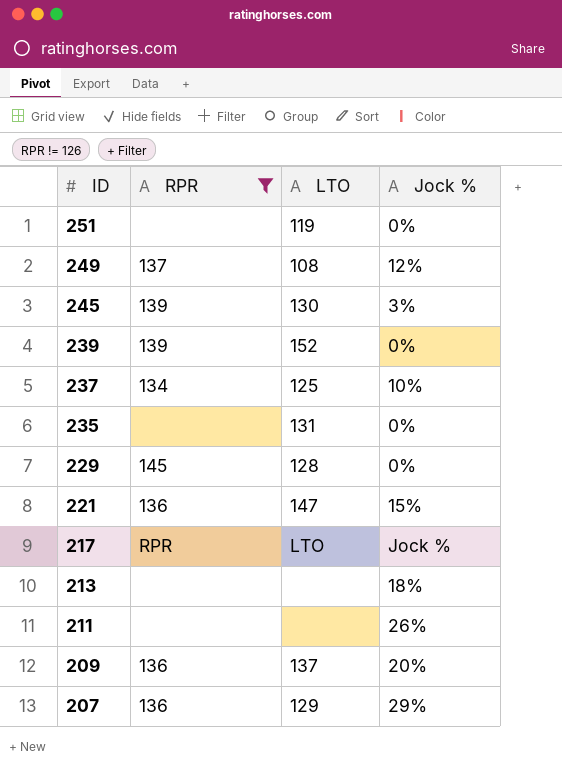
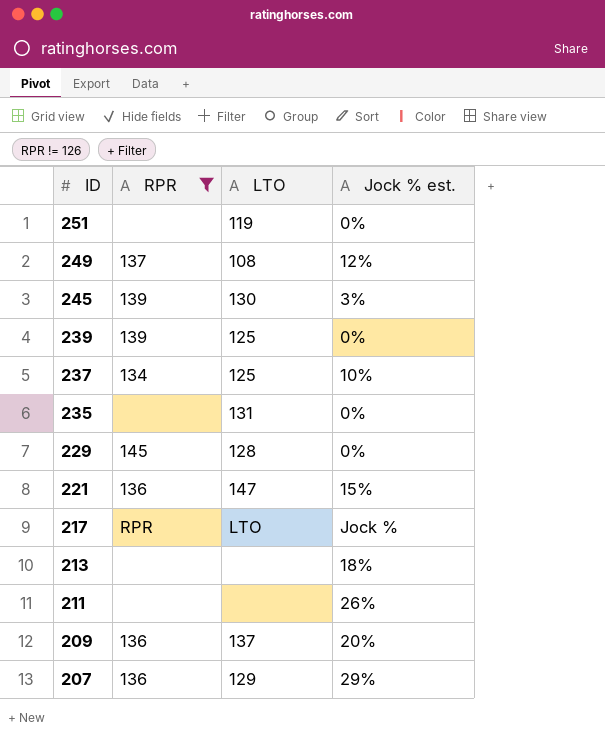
column name: Jock % -> Jock % est.
239 | LTO: 152 -> 125

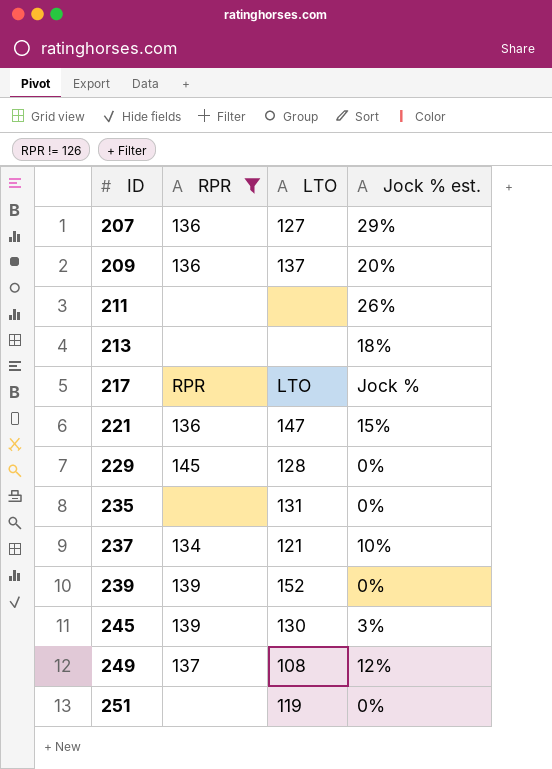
row order: ID descending -> ID ascending
207 | LTO: 129 -> 127
237 | LTO: 125 -> 121
239 | LTO: 125 -> 152

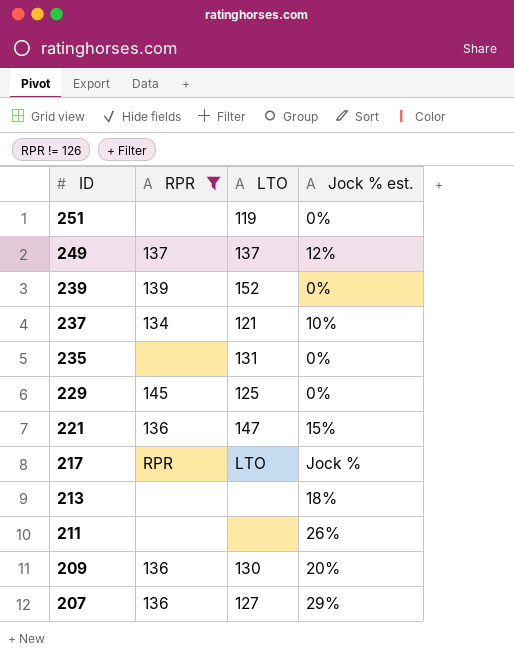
row order: ID ascending -> ID descending
row 245: 139 | 130 | 3% -> none
249 | LTO: 108 -> 137
229 | LTO: 128 -> 125
209 | LTO: 137 -> 130

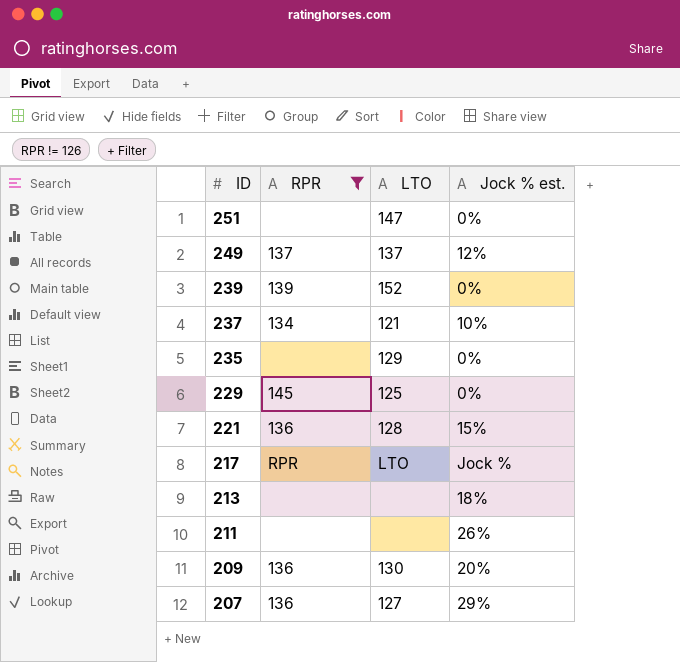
251 | LTO: 119 -> 147
235 | LTO: 131 -> 129
221 | LTO: 147 -> 128

